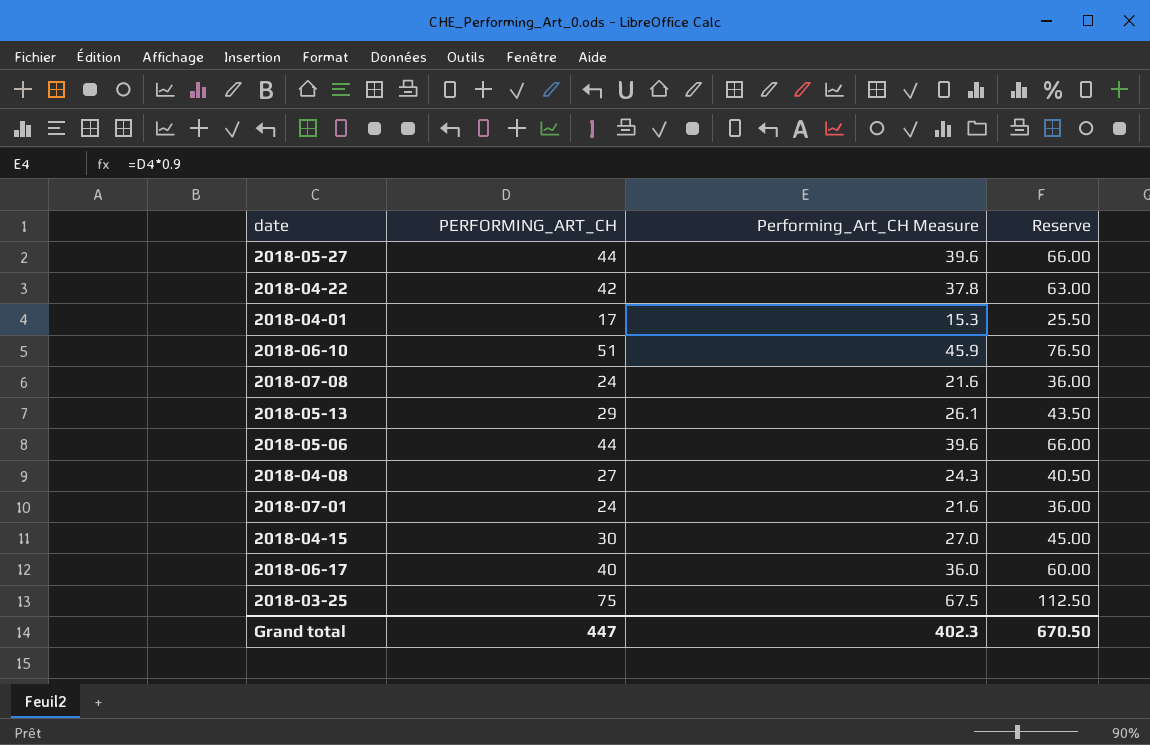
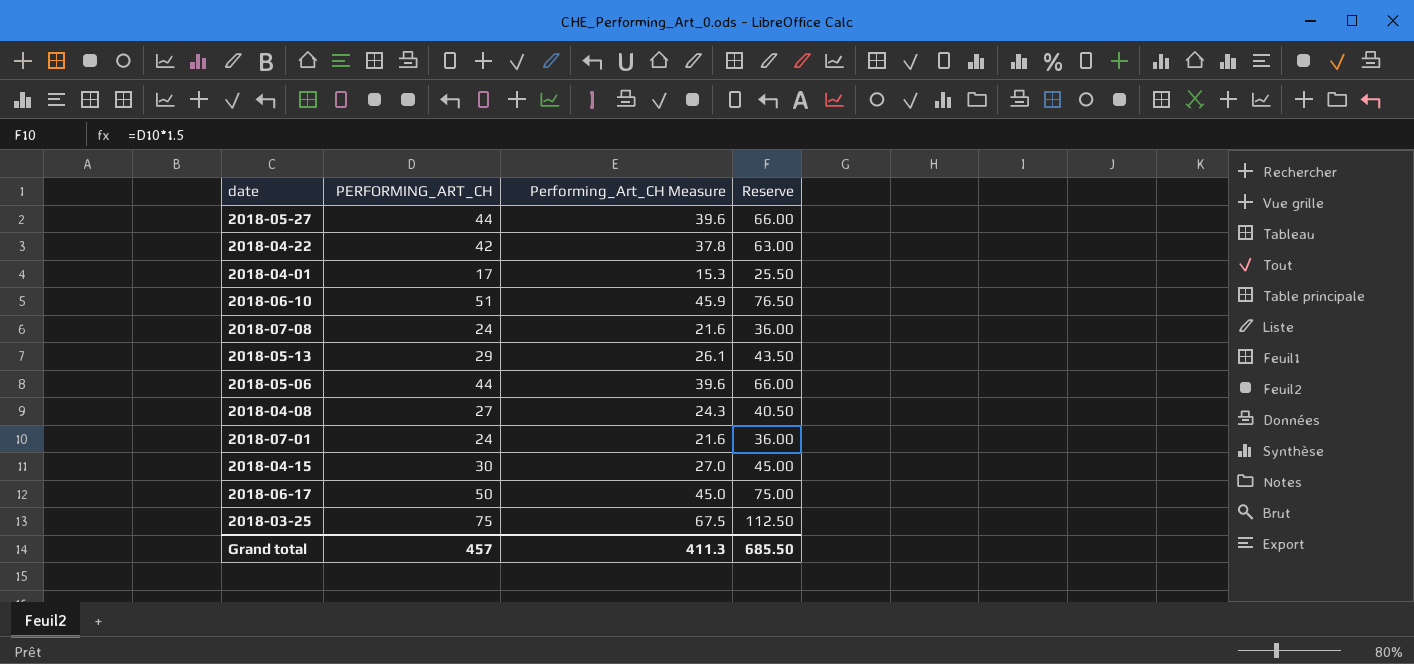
2018-06-17 | PERFORMING_ART_CH: 40 -> 50
2018-06-17 | Performing_Art_CH Measure: 36.0 -> 45.0
2018-06-17 | Reserve: 60.00 -> 75.00
Grand total | PERFORMING_ART_CH: 447 -> 457
Grand total | Performing_Art_CH Measure: 402.3 -> 411.3
Grand total | Reserve: 670.50 -> 685.50

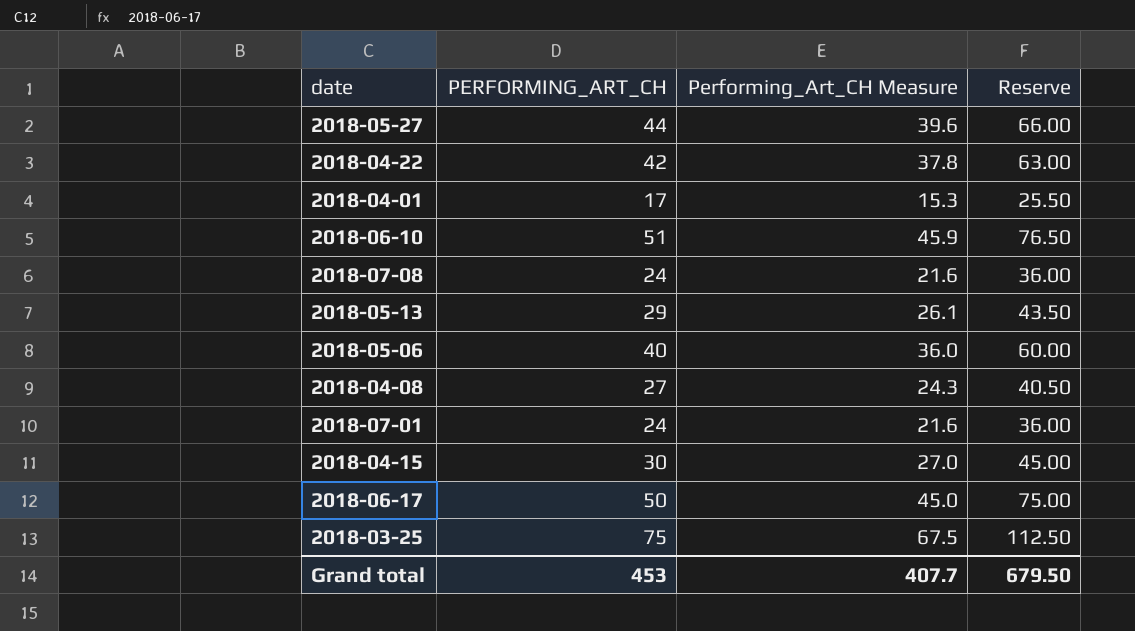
2018-05-06 | PERFORMING_ART_CH: 44 -> 40
2018-05-06 | Performing_Art_CH Measure: 39.6 -> 36.0
2018-05-06 | Reserve: 66.00 -> 60.00
Grand total | PERFORMING_ART_CH: 457 -> 453
Grand total | Performing_Art_CH Measure: 411.3 -> 407.7
Grand total | Reserve: 685.50 -> 679.50

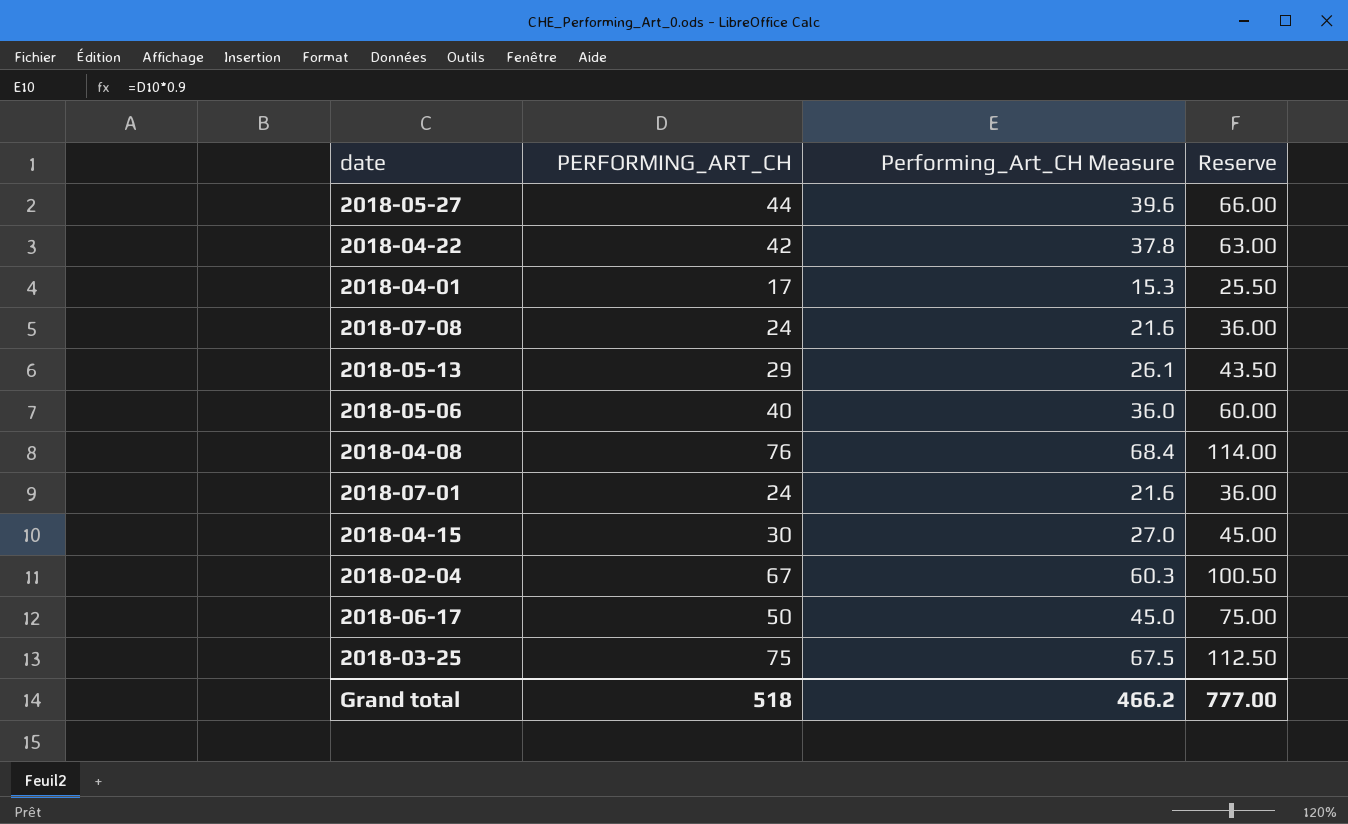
row 2018-06-10: 51 | 45.9 | 76.50 -> none
2018-04-08 | PERFORMING_ART_CH: 27 -> 76
2018-04-08 | Performing_Art_CH Measure: 24.3 -> 68.4
2018-04-08 | Reserve: 40.50 -> 114.00
row 2018-02-04: none -> 67 | 60.3 | 100.50
Grand total | PERFORMING_ART_CH: 453 -> 518
Grand total | Performing_Art_CH Measure: 407.7 -> 466.2
Grand total | Reserve: 679.50 -> 777.00

